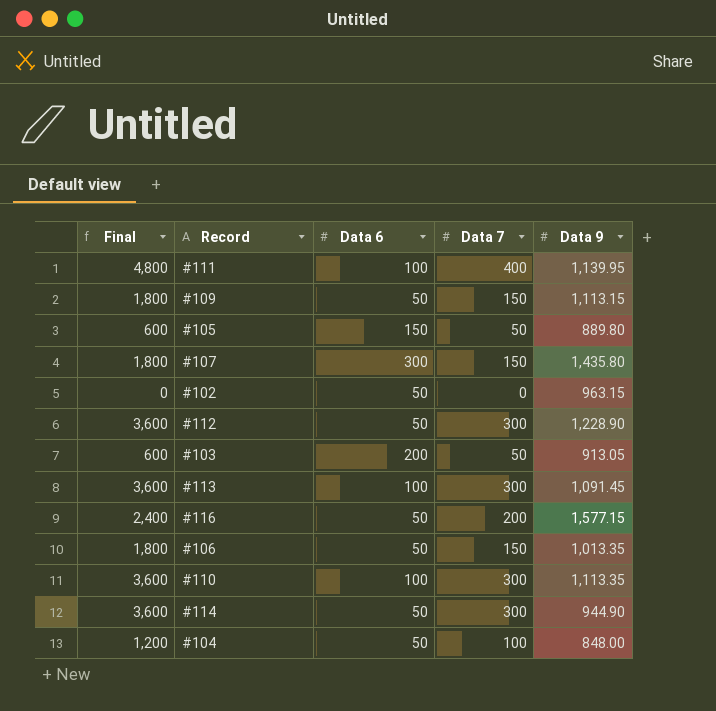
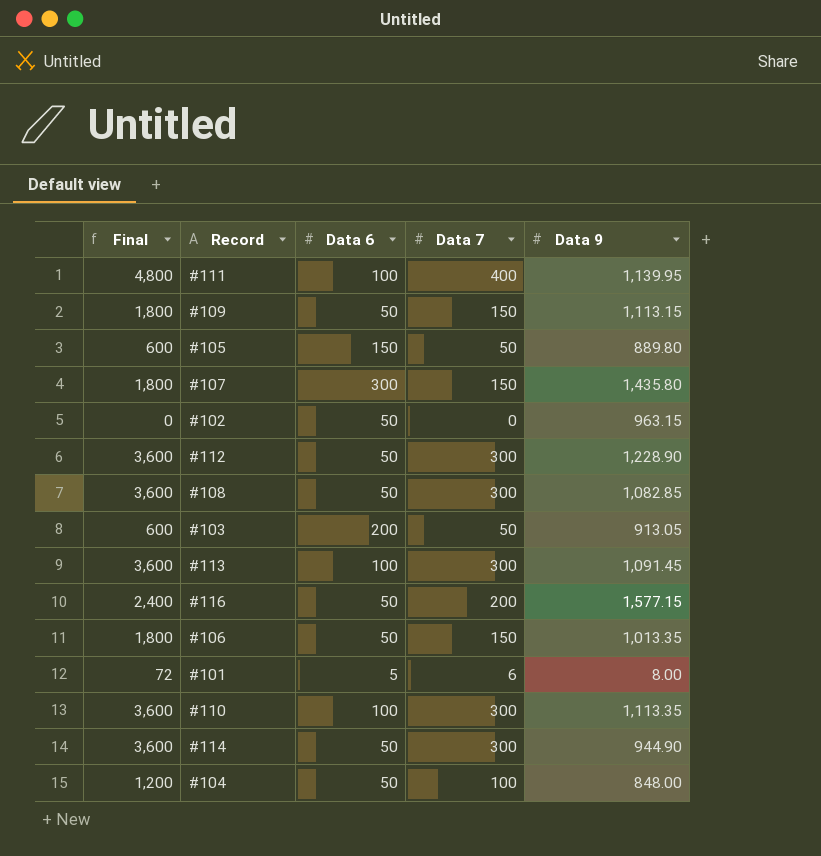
row #108: none -> 3,600 | 50 | 300 | 1,082.85
row #101: none -> 72 | 5 | 6 | 8.00

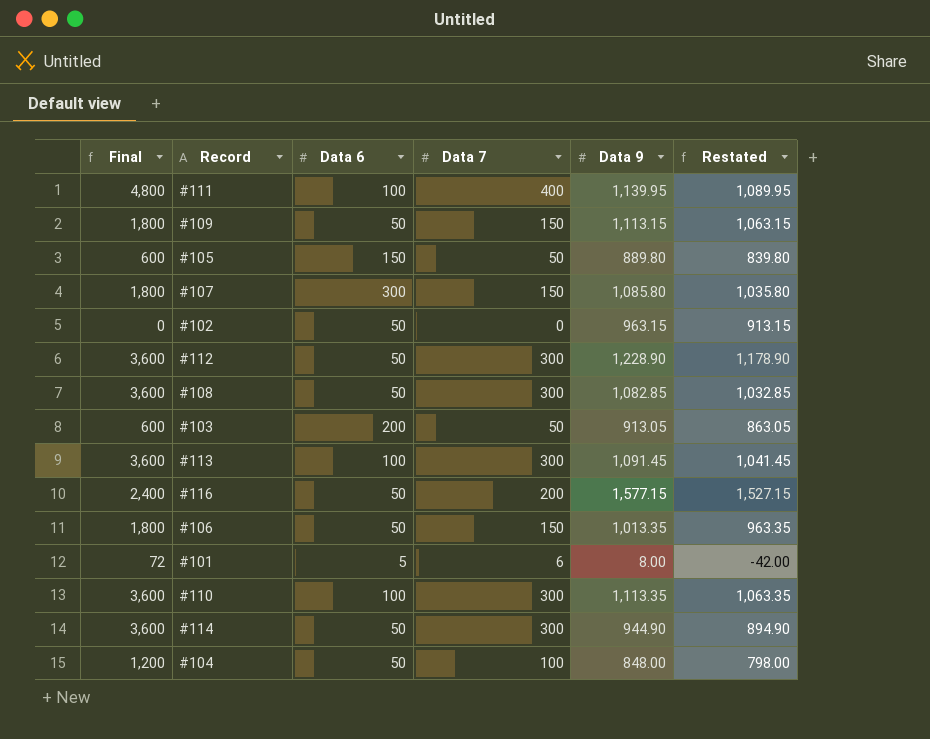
column Restated | formula: none -> [Data 9] - 50
#107 | Data 9: 1,435.80 -> 1,085.80

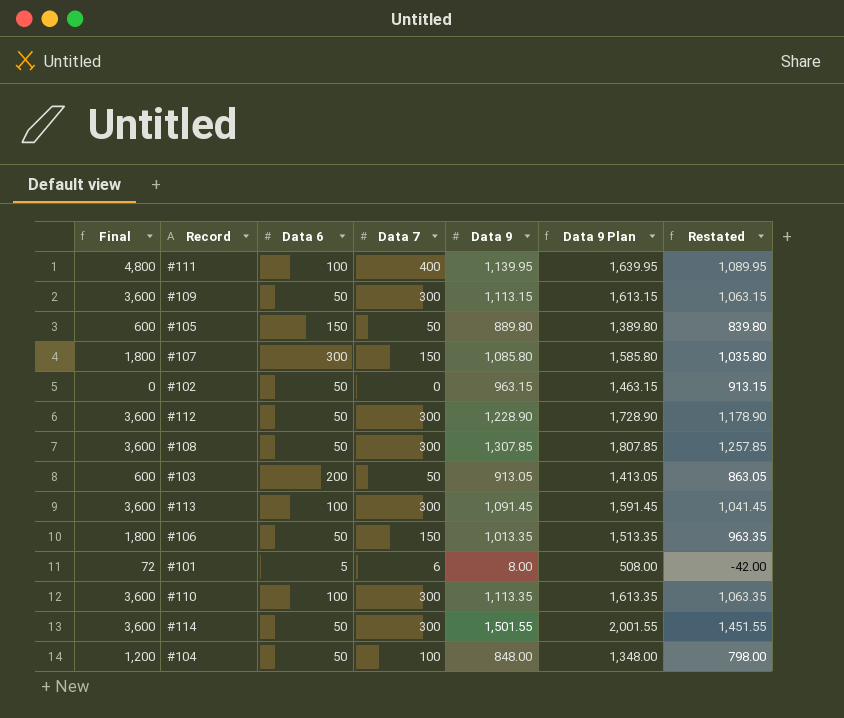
column Data 9 Plan | formula: none -> [Data 9] + 500
row #116: 2,400 | 50 | 200 | 1,577.15 | 1,527.15 -> none
#109 | Final: 1,800 -> 3,600
#109 | Data 7: 150 -> 300
#108 | Data 9: 1,082.85 -> 1,307.85
#108 | Restated: 1,032.85 -> 1,257.85
#114 | Data 9: 944.90 -> 1,501.55
#114 | Restated: 894.90 -> 1,451.55

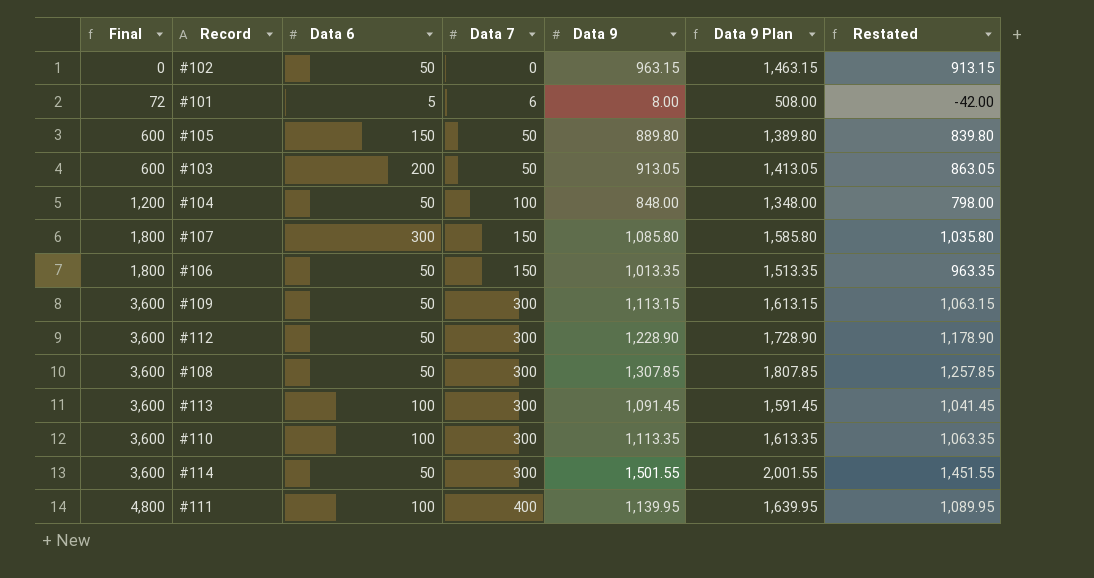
row order: none -> Final ascending

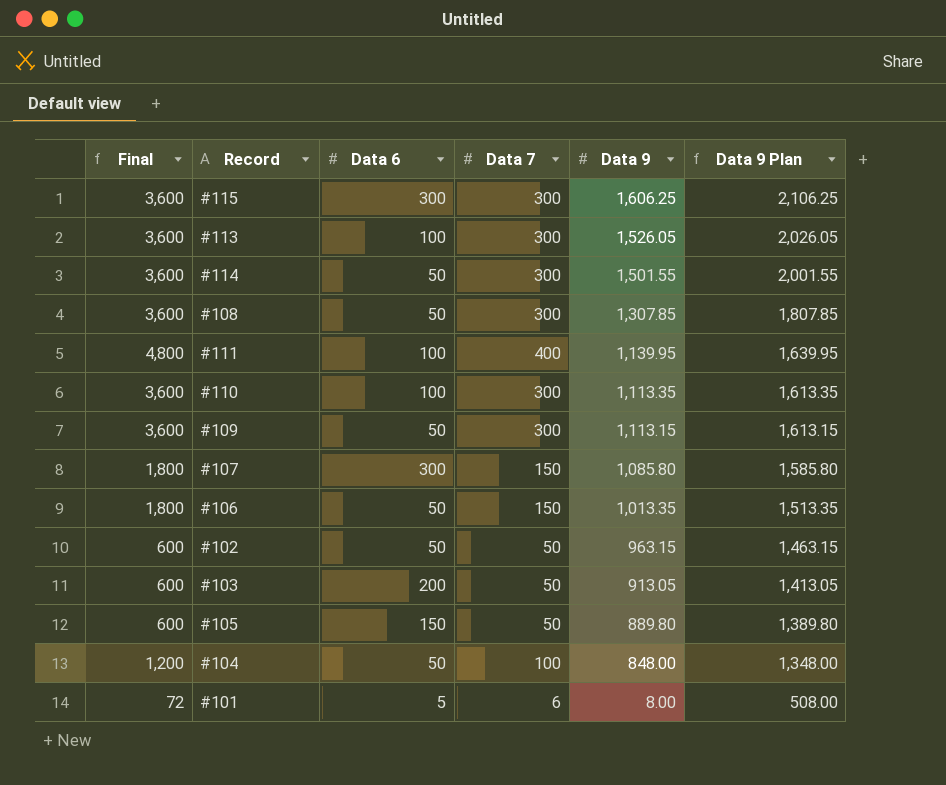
row order: Final ascending -> Data 9 descending
column Restated | formula: [Data 9] - 50 -> none
row #112: 3,600 | 50 | 300 | 1,228.90 | 1,728.90 | 1,178.90 -> none
row #115: none -> 3,600 | 300 | 300 | 1,606.25 | 2,106.25
#113 | Data 9: 1,091.45 -> 1,526.05
#113 | Data 9 Plan: 1,591.45 -> 2,026.05
#102 | Final: 0 -> 600
#102 | Data 7: 0 -> 50

